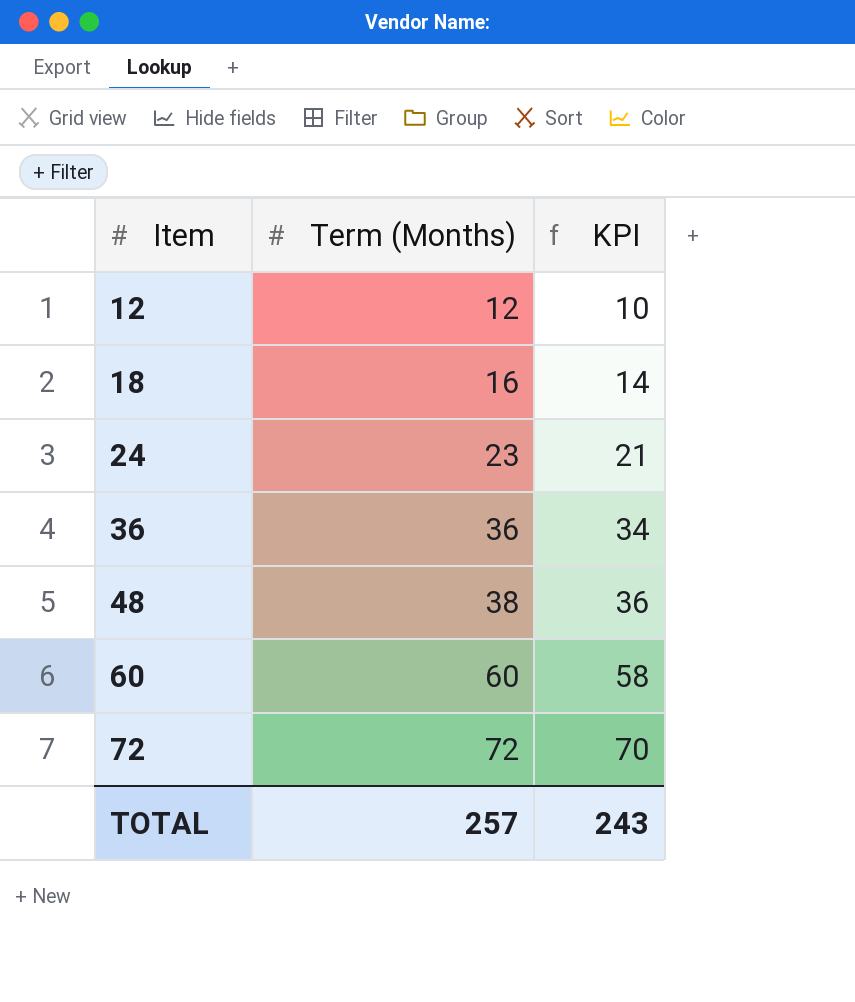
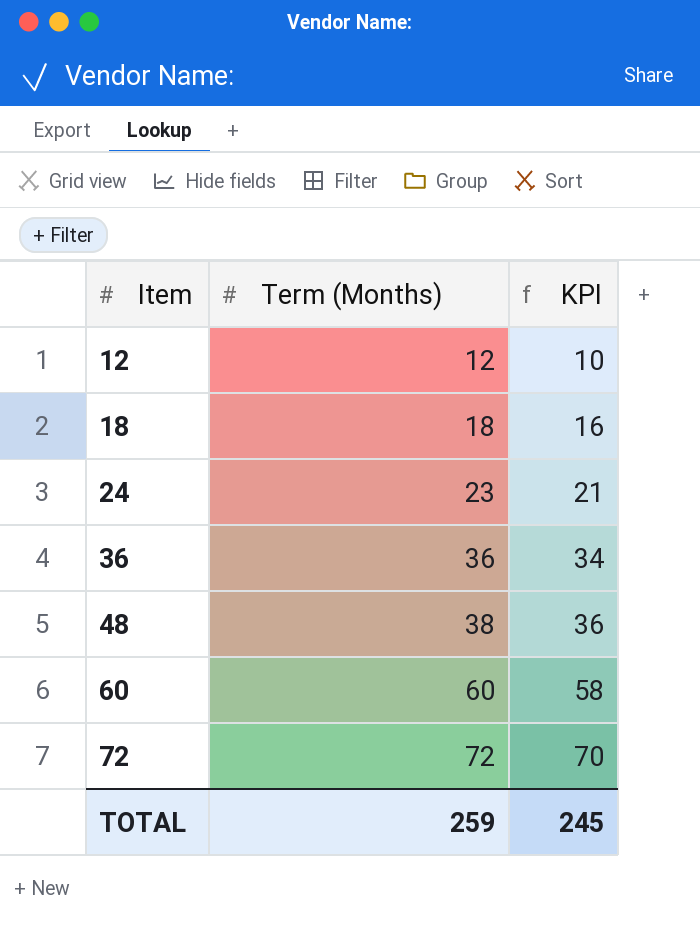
18 | Term (Months): 16 -> 18
18 | KPI: 14 -> 16
TOTAL | Term (Months): 257 -> 259
TOTAL | KPI: 243 -> 245

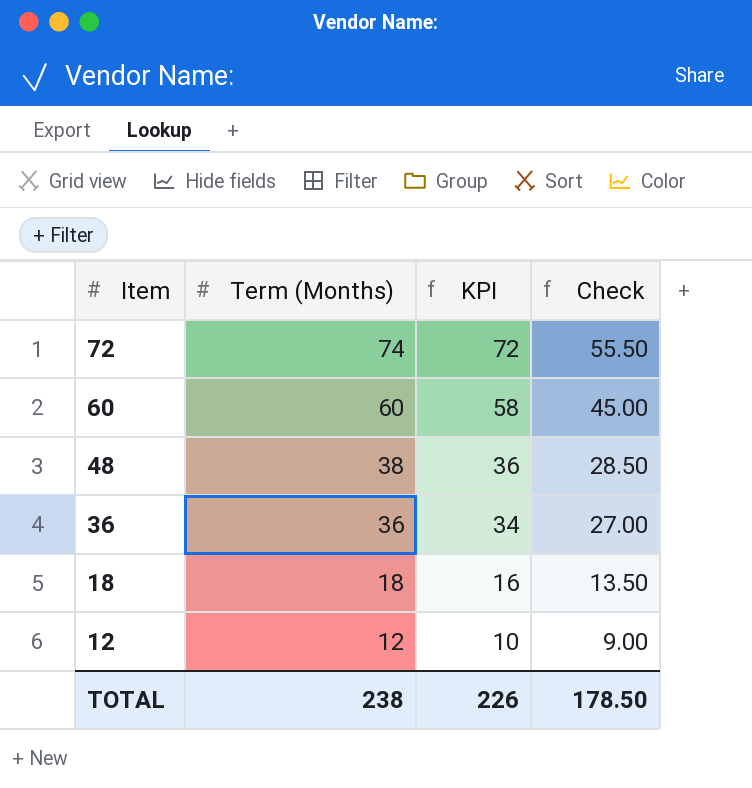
row order: Item ascending -> Item descending
column Check | formula: none -> [Term (Months)] * 0.75
row 24: 23 | 21 -> none
72 | Term (Months): 72 -> 74
72 | KPI: 70 -> 72
TOTAL | Term (Months): 259 -> 238
TOTAL | KPI: 245 -> 226

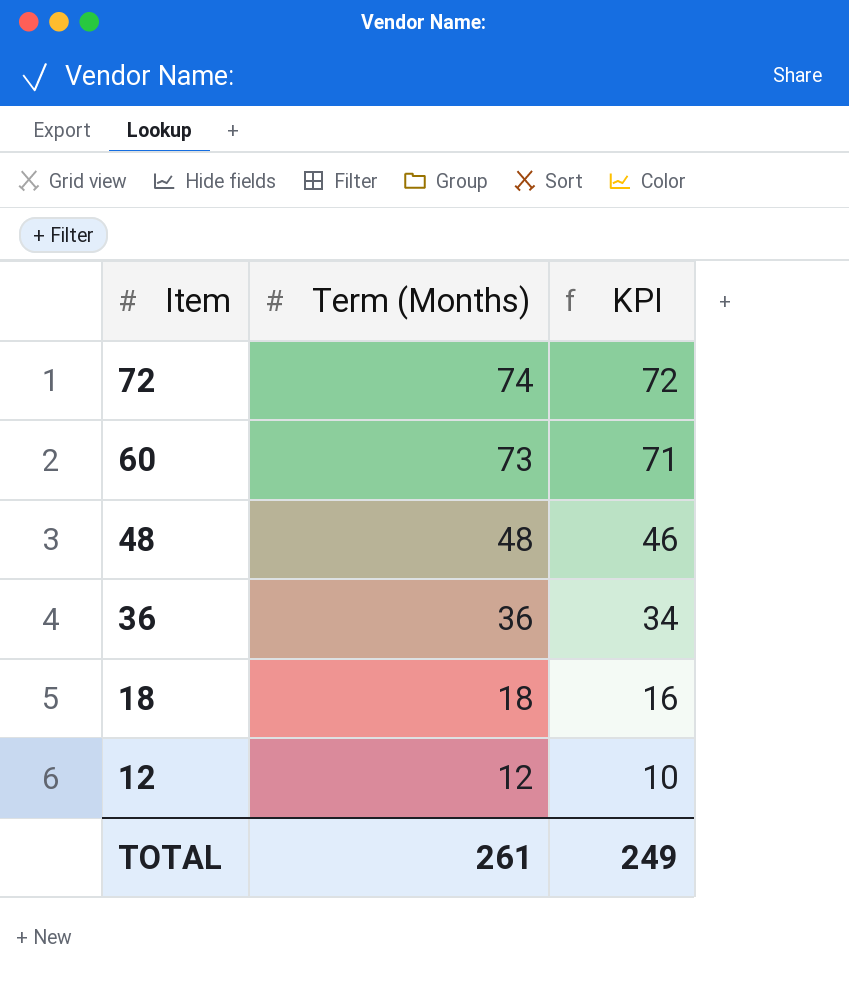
column Check | formula: [Term (Months)] * 0.75 -> none
60 | Term (Months): 60 -> 73
60 | KPI: 58 -> 71
48 | Term (Months): 38 -> 48
48 | KPI: 36 -> 46
TOTAL | Term (Months): 238 -> 261
TOTAL | KPI: 226 -> 249

